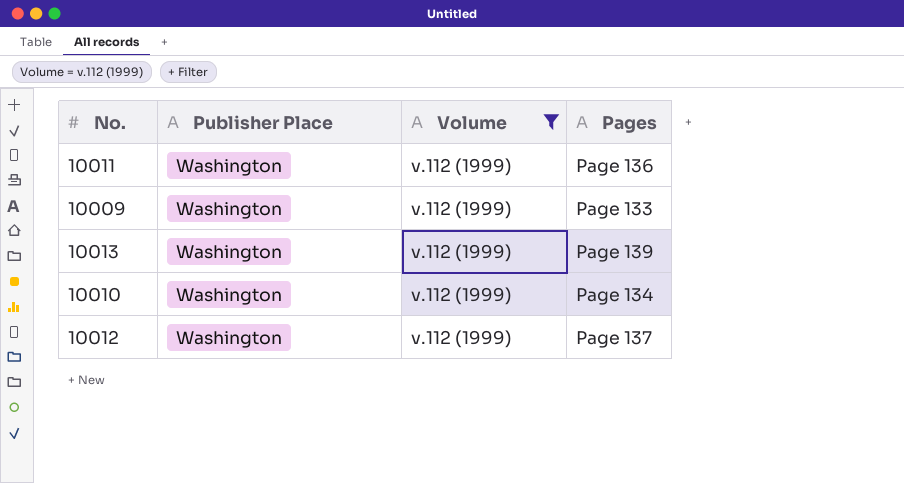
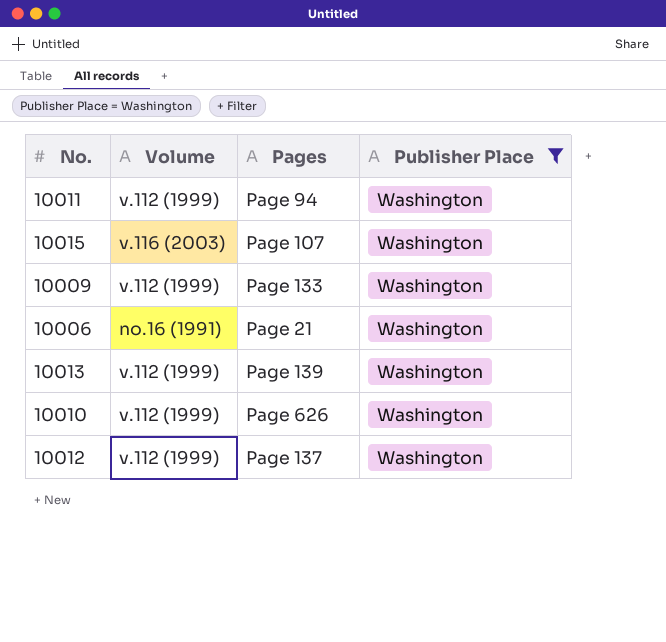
filter: Volume = v.112 (1999) -> Publisher Place = Washington
column Publisher Place | position: 2 -> 4
10011 | Pages: Page 136 -> Page 94
10010 | Pages: Page 134 -> Page 626

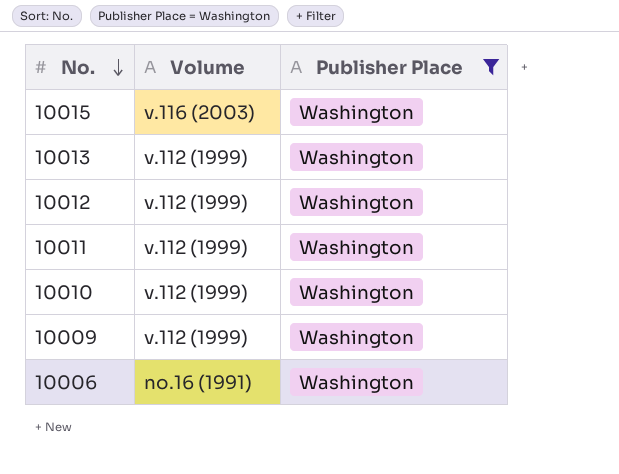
row order: none -> No. descending
column Pages | position: 3 -> none

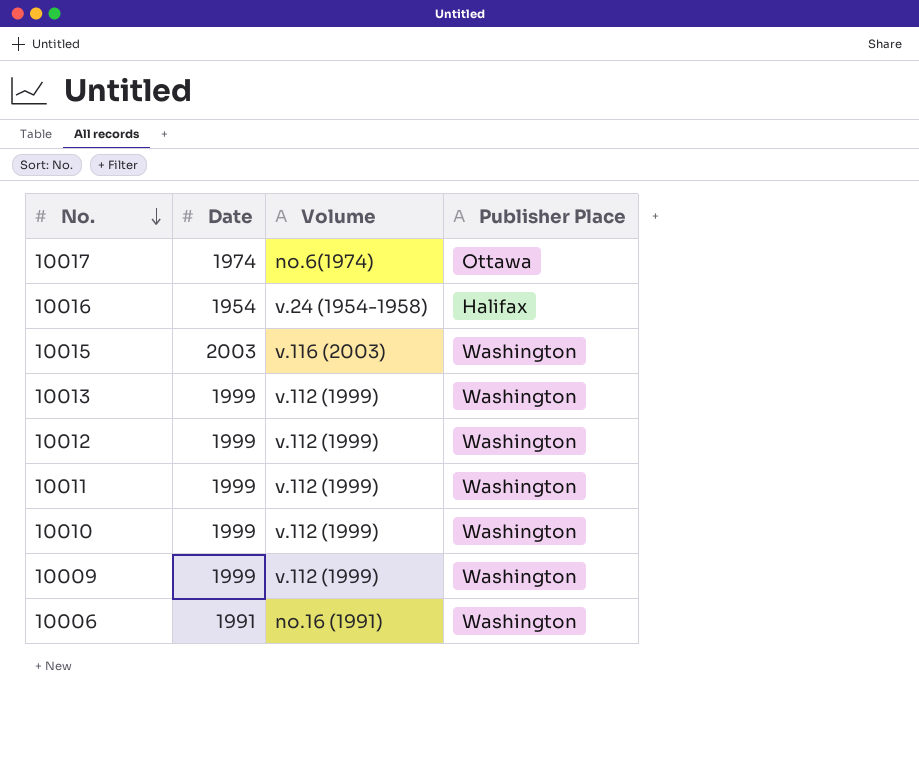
filter: Publisher Place = Washington -> none
column Date | position: none -> 2

